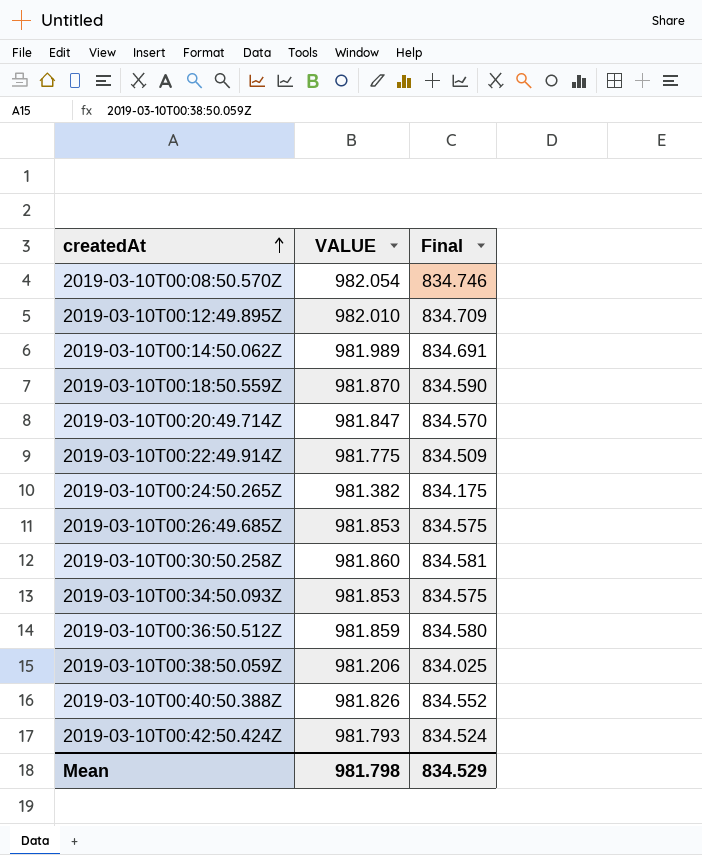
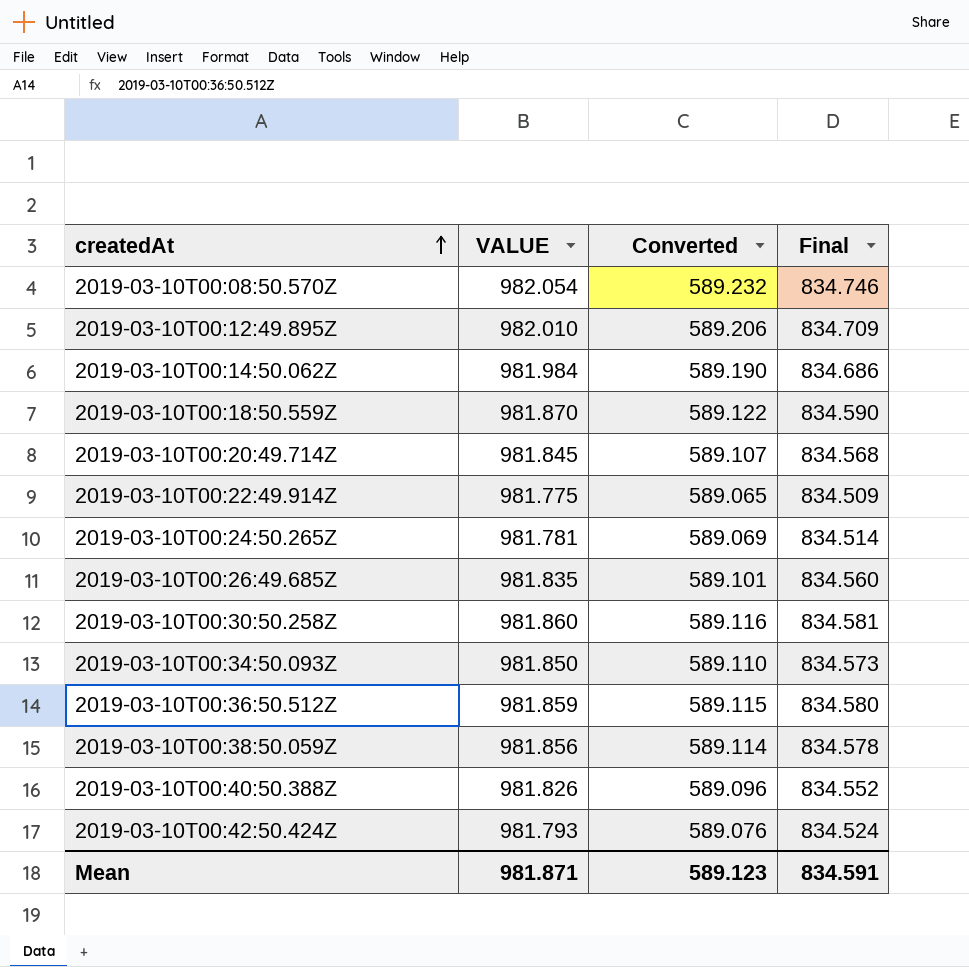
column Converted | formula: none -> [VALUE] * 0.6
2019-03-10T00:14:50.062Z | VALUE: 981.989 -> 981.984
2019-03-10T00:14:50.062Z | Final: 834.691 -> 834.686
2019-03-10T00:20:49.714Z | VALUE: 981.847 -> 981.845
2019-03-10T00:20:49.714Z | Final: 834.570 -> 834.568
2019-03-10T00:24:50.265Z | VALUE: 981.382 -> 981.781
2019-03-10T00:24:50.265Z | Final: 834.175 -> 834.514
2019-03-10T00:26:49.685Z | VALUE: 981.853 -> 981.835
2019-03-10T00:26:49.685Z | Final: 834.575 -> 834.560
2019-03-10T00:34:50.093Z | VALUE: 981.853 -> 981.850
2019-03-10T00:34:50.093Z | Final: 834.575 -> 834.573
2019-03-10T00:38:50.059Z | VALUE: 981.206 -> 981.856
2019-03-10T00:38:50.059Z | Final: 834.025 -> 834.578
Mean | VALUE: 981.798 -> 981.871
Mean | Final: 834.529 -> 834.591

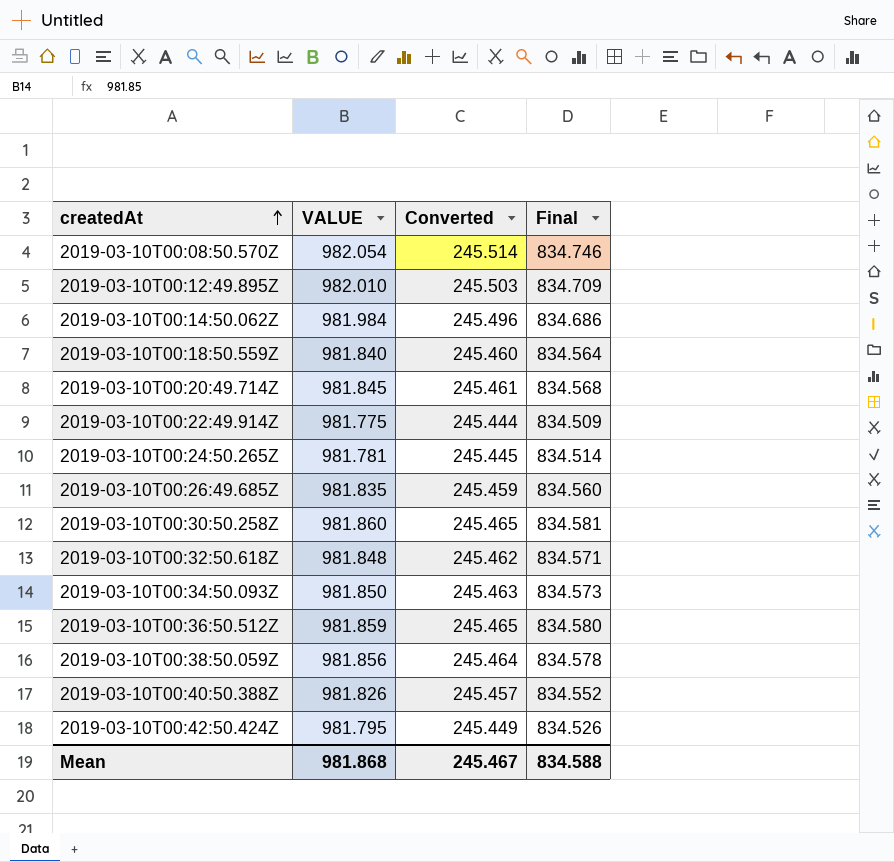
column Converted | formula: [VALUE] * 0.6 -> [VALUE] * 0.25
2019-03-10T00:18:50.559Z | VALUE: 981.870 -> 981.840
2019-03-10T00:18:50.559Z | Final: 834.590 -> 834.564
row 2019-03-10T00:32:50.618Z: none -> 981.848 | 245.462 | 834.571
2019-03-10T00:42:50.424Z | VALUE: 981.793 -> 981.795
2019-03-10T00:42:50.424Z | Final: 834.524 -> 834.526
Mean | VALUE: 981.871 -> 981.868
Mean | Converted: 589.123 -> 245.467
Mean | Final: 834.591 -> 834.588

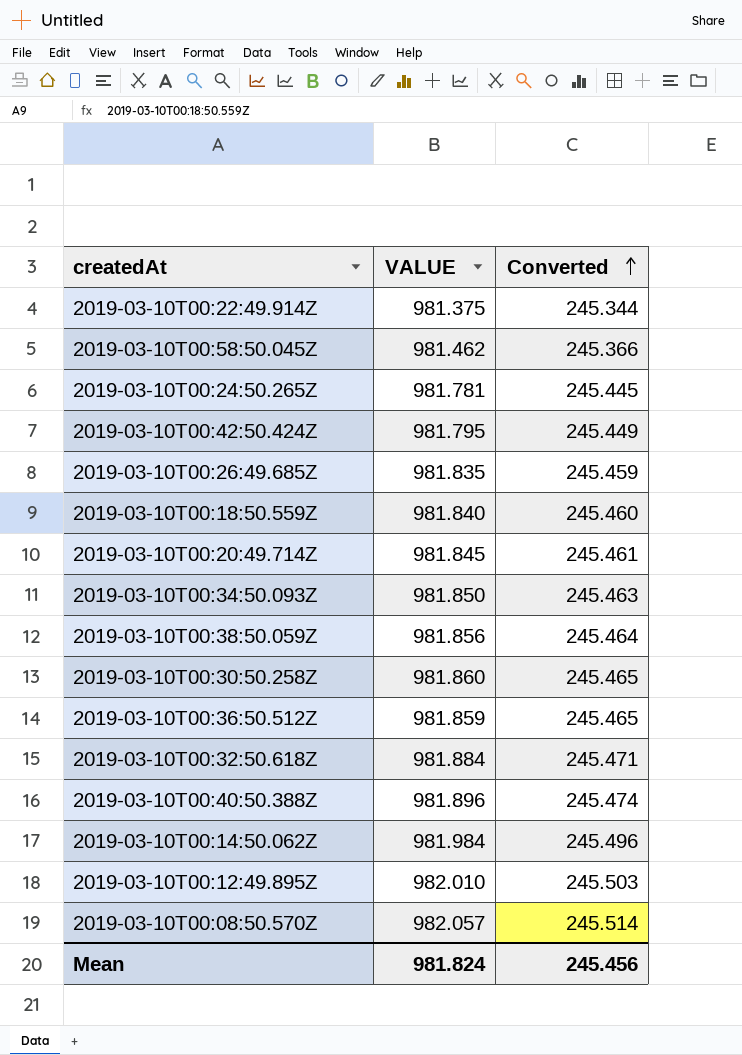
row order: createdAt ascending -> Converted ascending
column Final | formula: [VALUE] * 0.85 -> none
2019-03-10T00:22:49.914Z | VALUE: 981.775 -> 981.375
2019-03-10T00:22:49.914Z | Converted: 245.444 -> 245.344
row 2019-03-10T00:58:50.045Z: none -> 981.462 | 245.366
2019-03-10T00:32:50.618Z | VALUE: 981.848 -> 981.884
2019-03-10T00:32:50.618Z | Converted: 245.462 -> 245.471
2019-03-10T00:40:50.388Z | VALUE: 981.826 -> 981.896
2019-03-10T00:40:50.388Z | Converted: 245.457 -> 245.474
2019-03-10T00:08:50.570Z | VALUE: 982.054 -> 982.057
Mean | VALUE: 981.868 -> 981.824
Mean | Converted: 245.467 -> 245.456

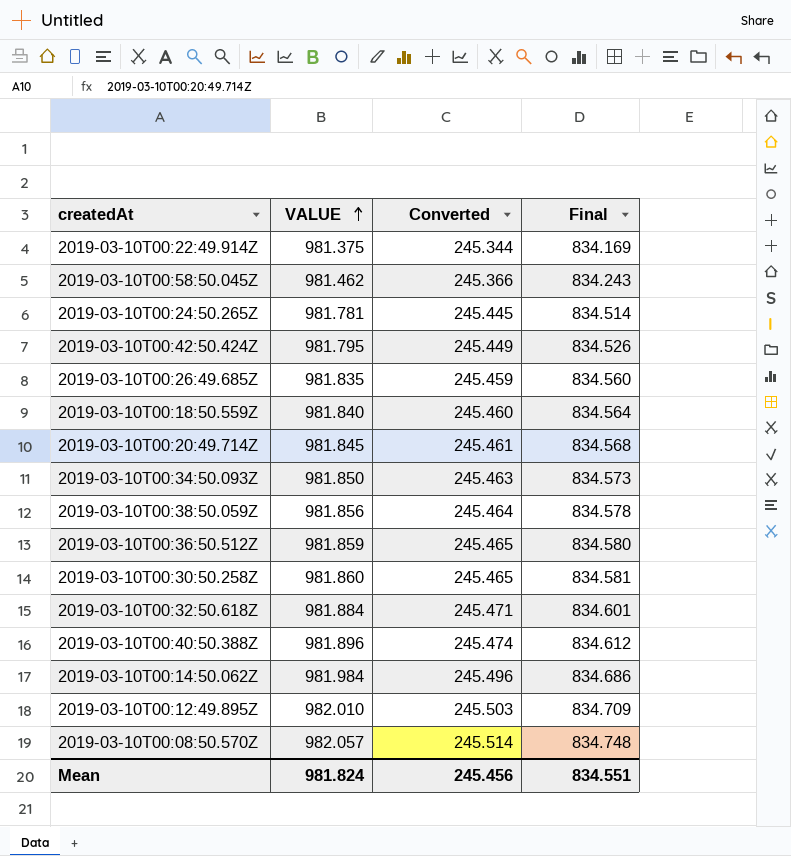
row order: Converted ascending -> VALUE ascending
column Final | formula: none -> [VALUE] * 0.85

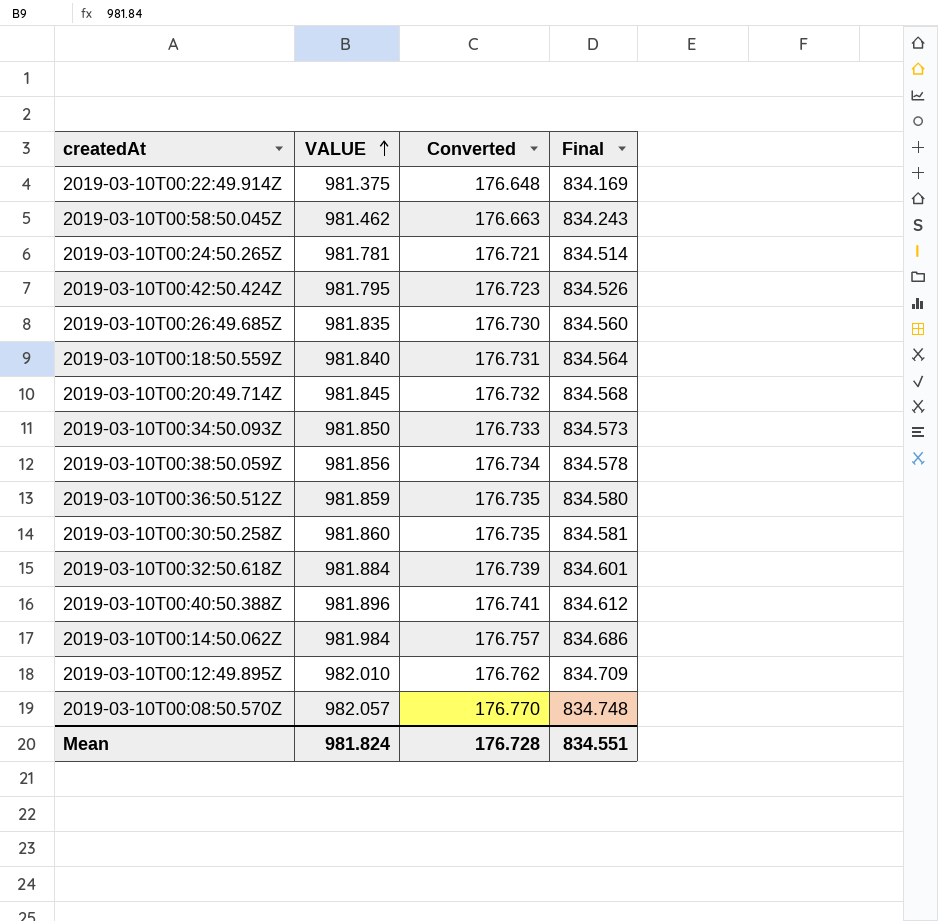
column Converted | formula: [VALUE] * 0.25 -> [VALUE] * 0.18
Mean | Converted: 245.456 -> 176.728

